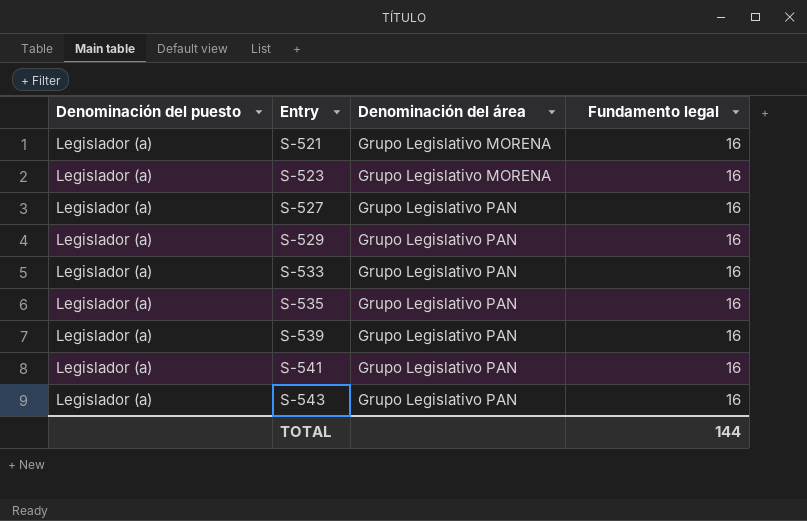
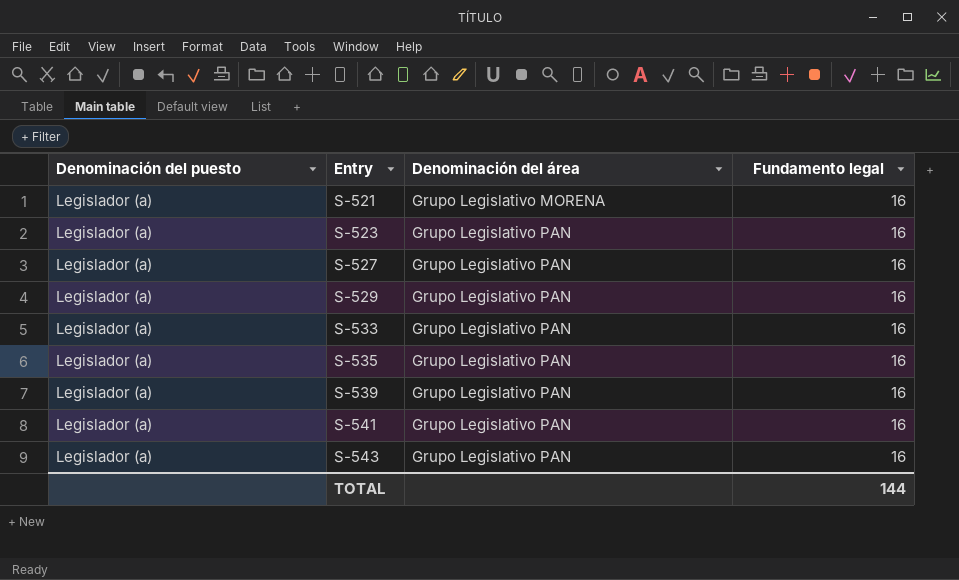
S-523 | Denominación del área: Grupo Legislativo MORENA -> Grupo Legislativo PAN

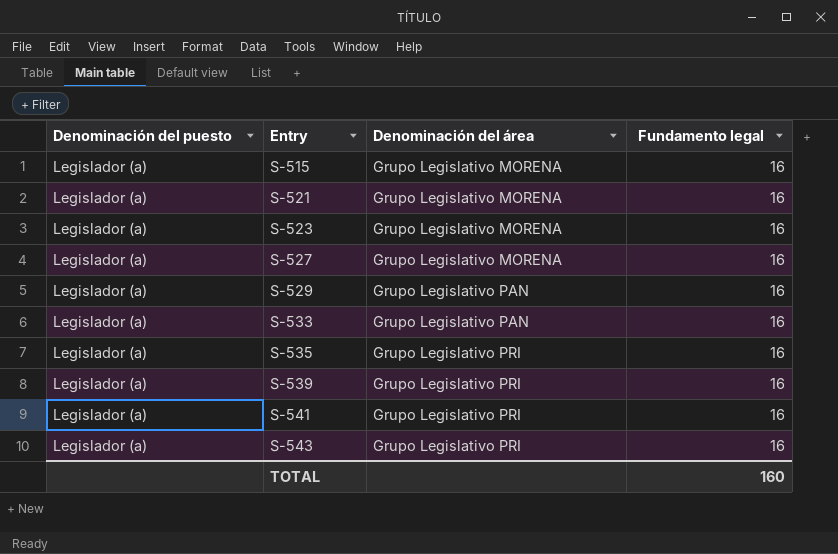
row S-515: none -> Legislador (a) | Grupo Legislativo MORENA | 16
S-523 | Denominación del área: Grupo Legislativo PAN -> Grupo Legislativo MORENA
S-527 | Denominación del área: Grupo Legislativo PAN -> Grupo Legislativo MORENA
S-535 | Denominación del área: Grupo Legislativo PAN -> Grupo Legislativo PRI
S-539 | Denominación del área: Grupo Legislativo PAN -> Grupo Legislativo PRI
S-541 | Denominación del área: Grupo Legislativo PAN -> Grupo Legislativo PRI
S-543 | Denominación del área: Grupo Legislativo PAN -> Grupo Legislativo PRI
TOTAL | Fundamento legal: 144 -> 160

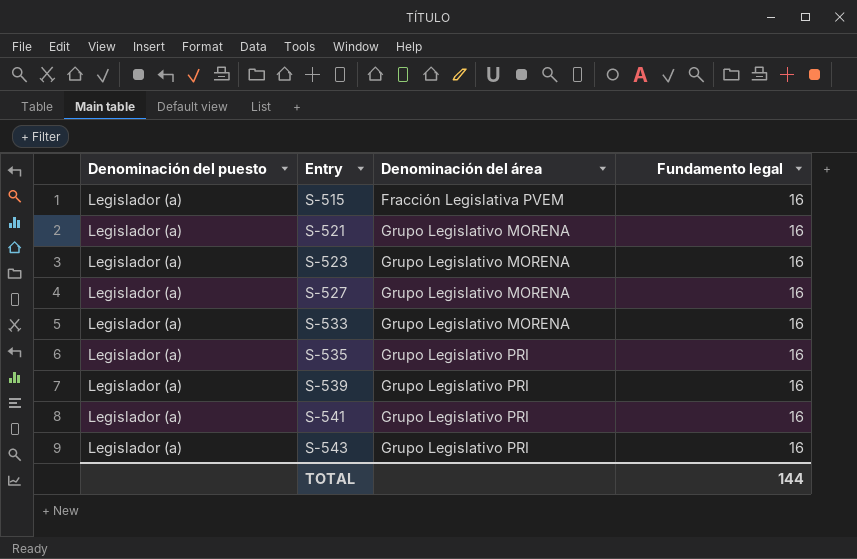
row S-529: Legislador (a) | Grupo Legislativo PAN | 16 -> none
S-515 | Denominación del área: Grupo Legislativo MORENA -> Fracción Legislativa PVEM
S-533 | Denominación del área: Grupo Legislativo PAN -> Grupo Legislativo MORENA
TOTAL | Fundamento legal: 160 -> 144

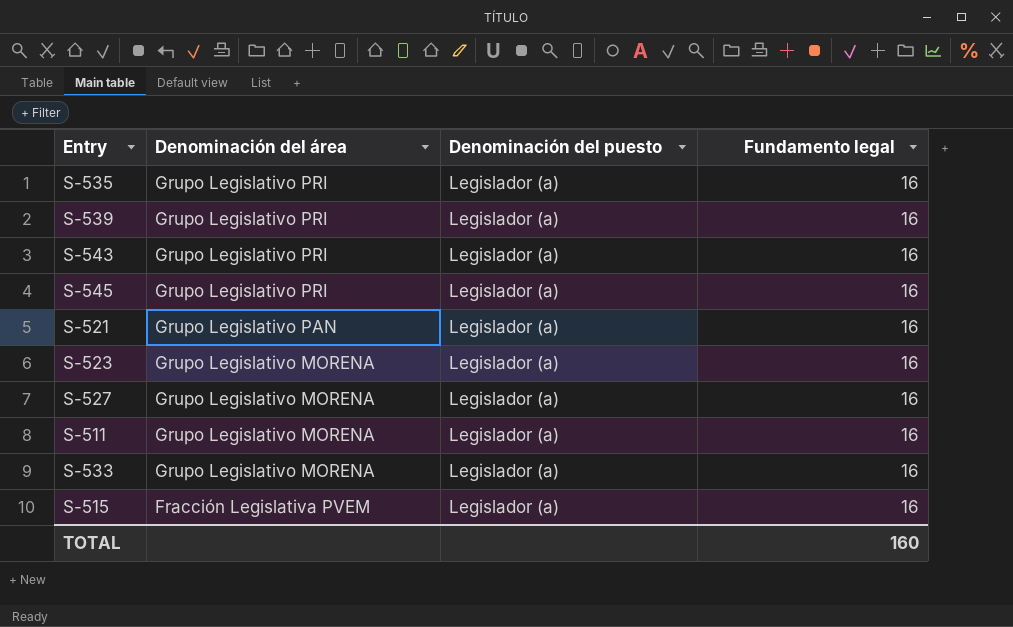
row order: Entry ascending -> Denominación del área descending
column Denominación del puesto | position: 1 -> 3
row S-541: Legislador (a) | Grupo Legislativo PRI | 16 -> none
row S-545: none -> Grupo Legislativo PRI | Legislador (a) | 16
S-521 | Denominación del área: Grupo Legislativo MORENA -> Grupo Legislativo PAN
row S-511: none -> Grupo Legislativo MORENA | Legislador (a) | 16
TOTAL | Fundamento legal: 144 -> 160

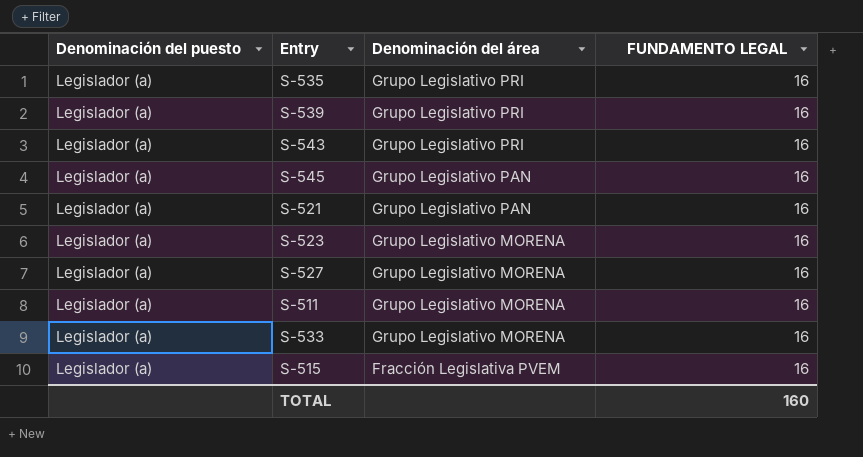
column Denominación del puesto | position: 3 -> 1
column name: Fundamento legal -> FUNDAMENTO LEGAL
S-545 | Denominación del área: Grupo Legislativo PRI -> Grupo Legislativo PAN

